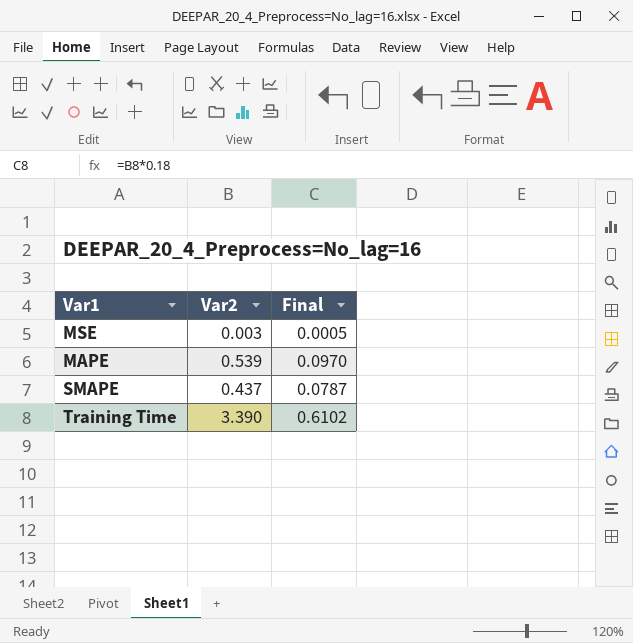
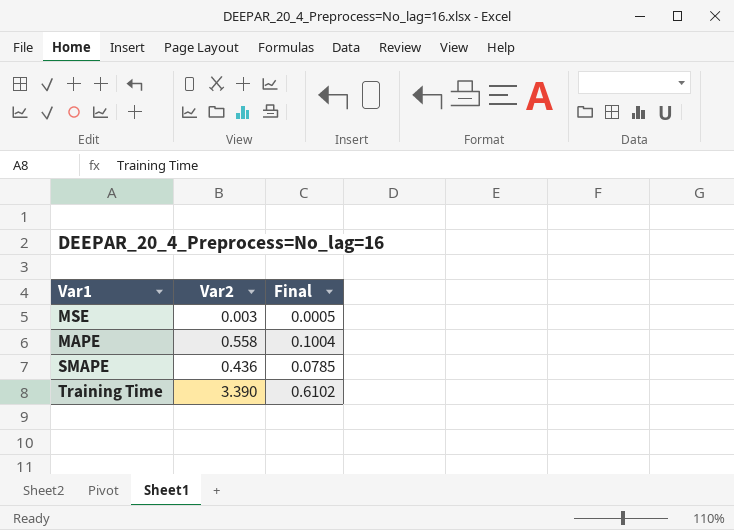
MAPE | Var2: 0.539 -> 0.558
MAPE | Final: 0.0970 -> 0.1004
SMAPE | Var2: 0.437 -> 0.436
SMAPE | Final: 0.0787 -> 0.0785

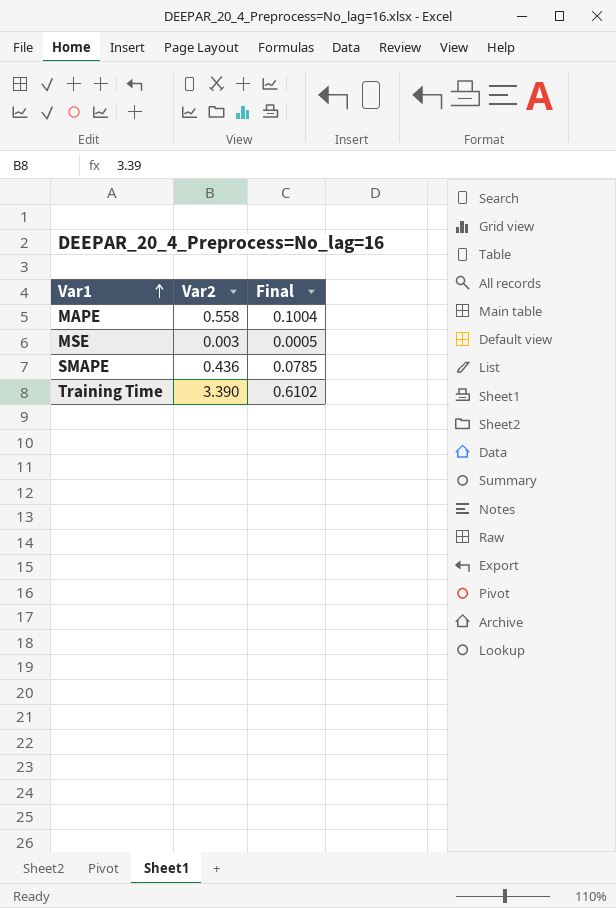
row order: none -> Var1 ascending

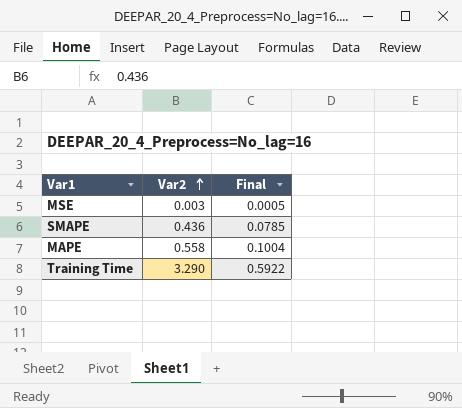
row order: Var1 ascending -> Var2 ascending
Training Time | Var2: 3.390 -> 3.290
Training Time | Final: 0.6102 -> 0.5922

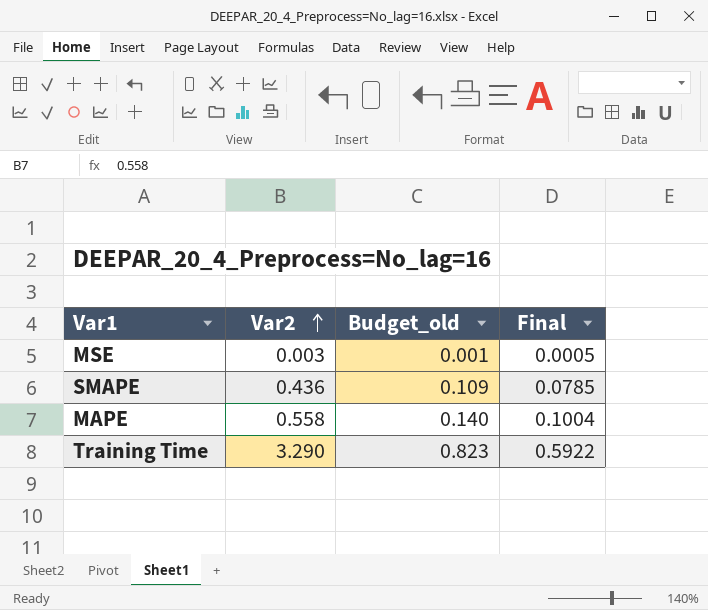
column Budget_old | formula: none -> [Var2] * 0.25

